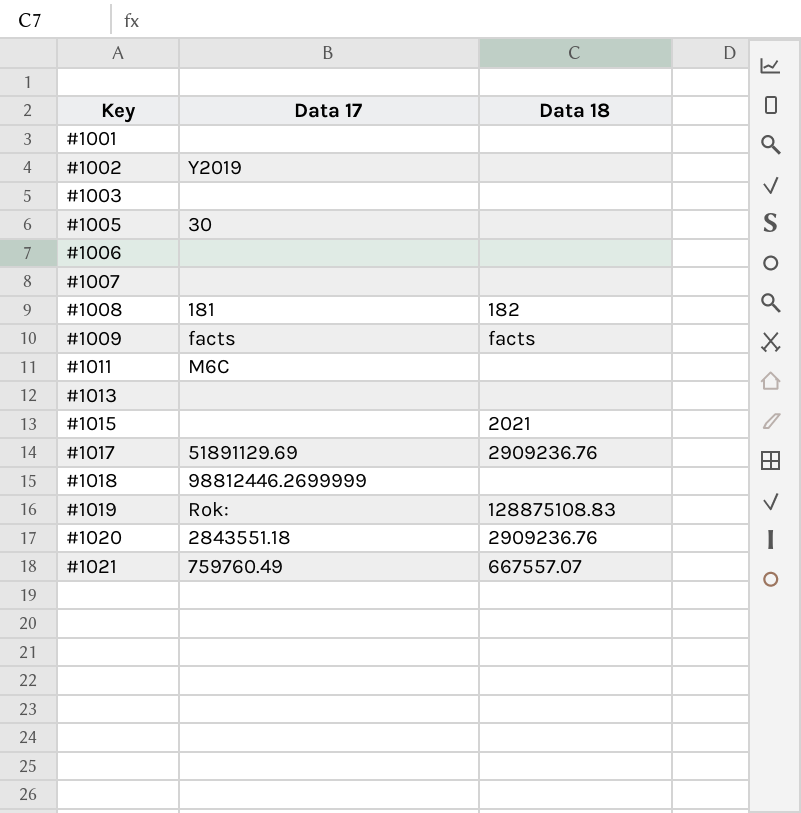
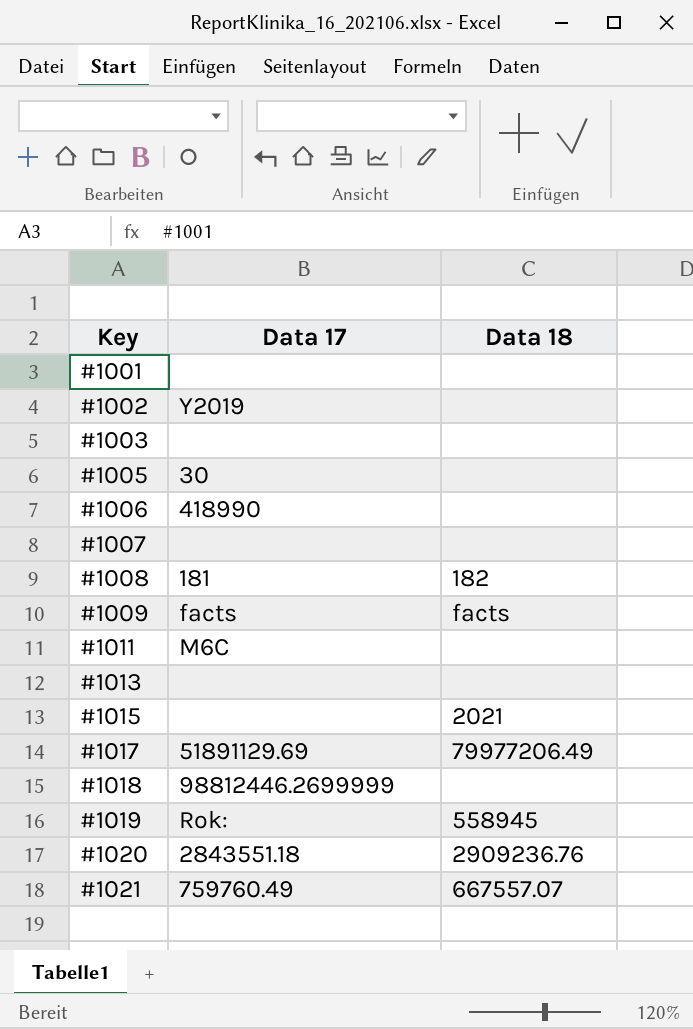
#1006 | Data 17: none -> 418990
#1017 | Data 18: 2909236.76 -> 79977206.49
#1019 | Data 18: 128875108.83 -> 558945

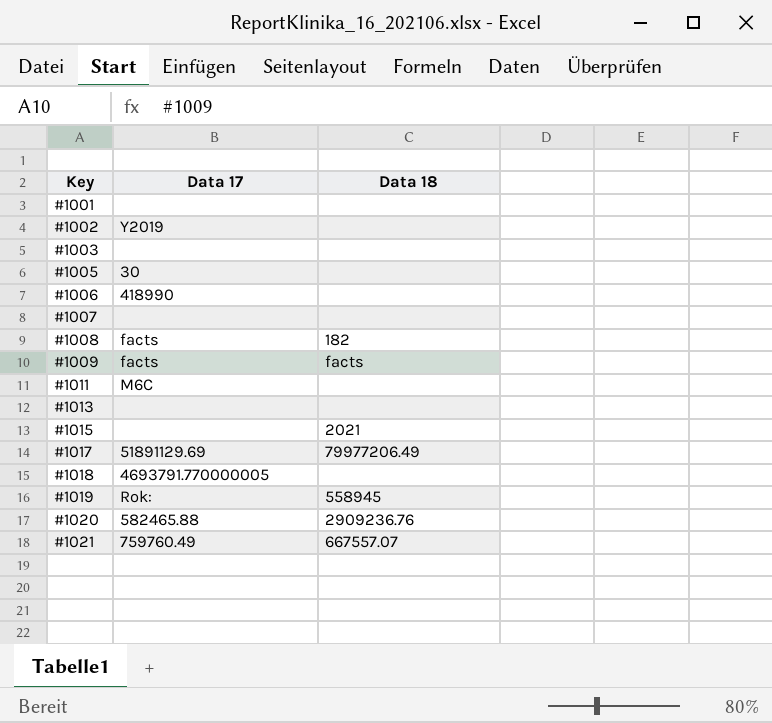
#1008 | Data 17: 181 -> facts
#1018 | Data 17: 98812446.2699999 -> 4693791.770000005
#1020 | Data 17: 2843551.18 -> 582465.88

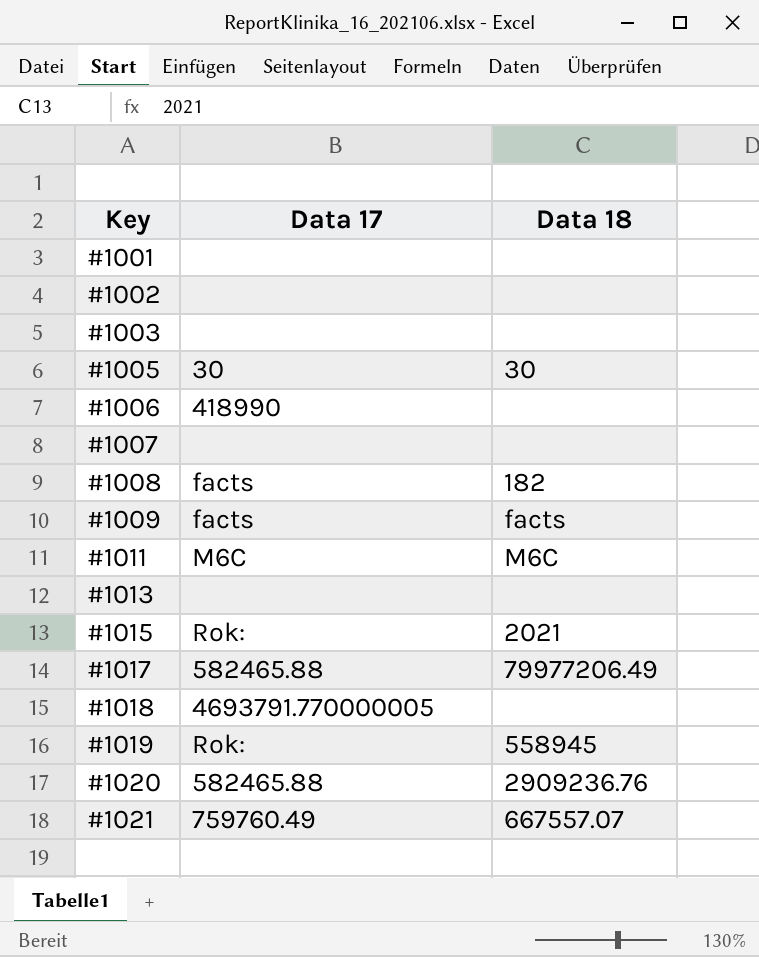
#1002 | Data 17: Y2019 -> none
#1005 | Data 18: none -> 30
#1011 | Data 18: none -> M6C
#1015 | Data 17: none -> Rok:
#1017 | Data 17: 51891129.69 -> 582465.88

